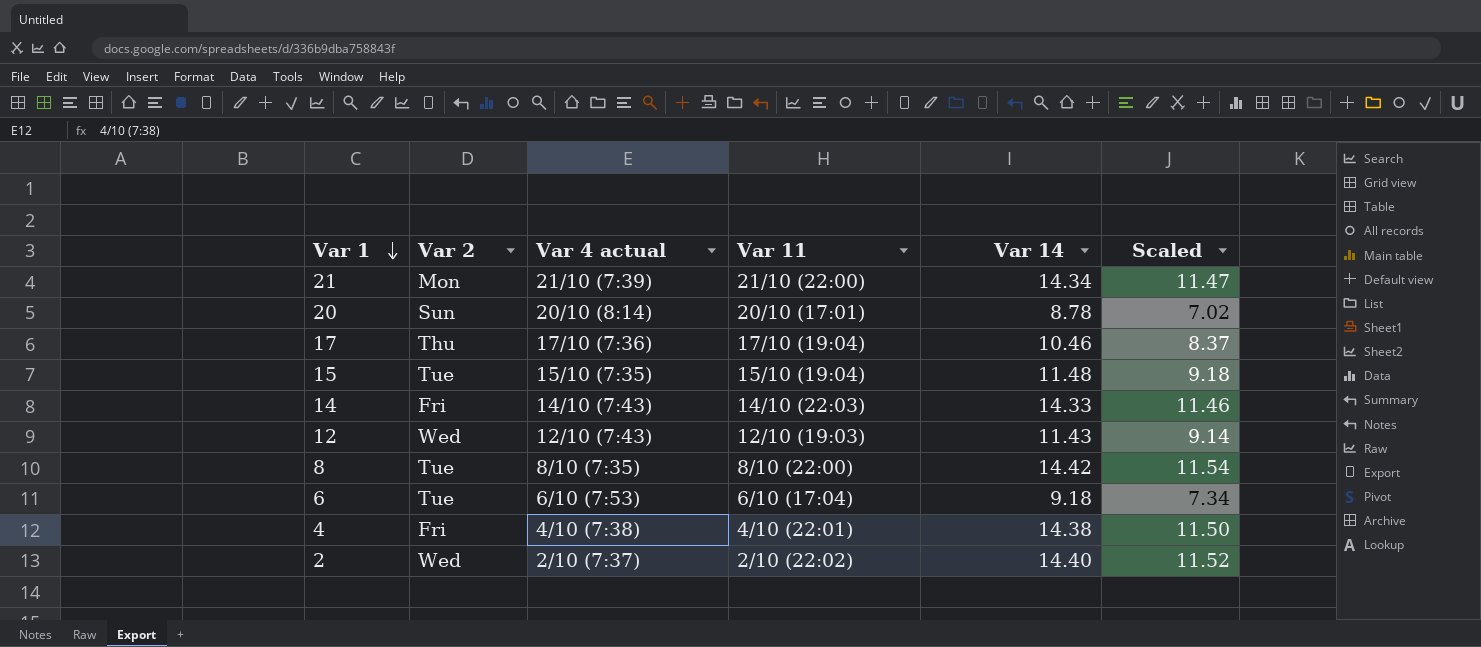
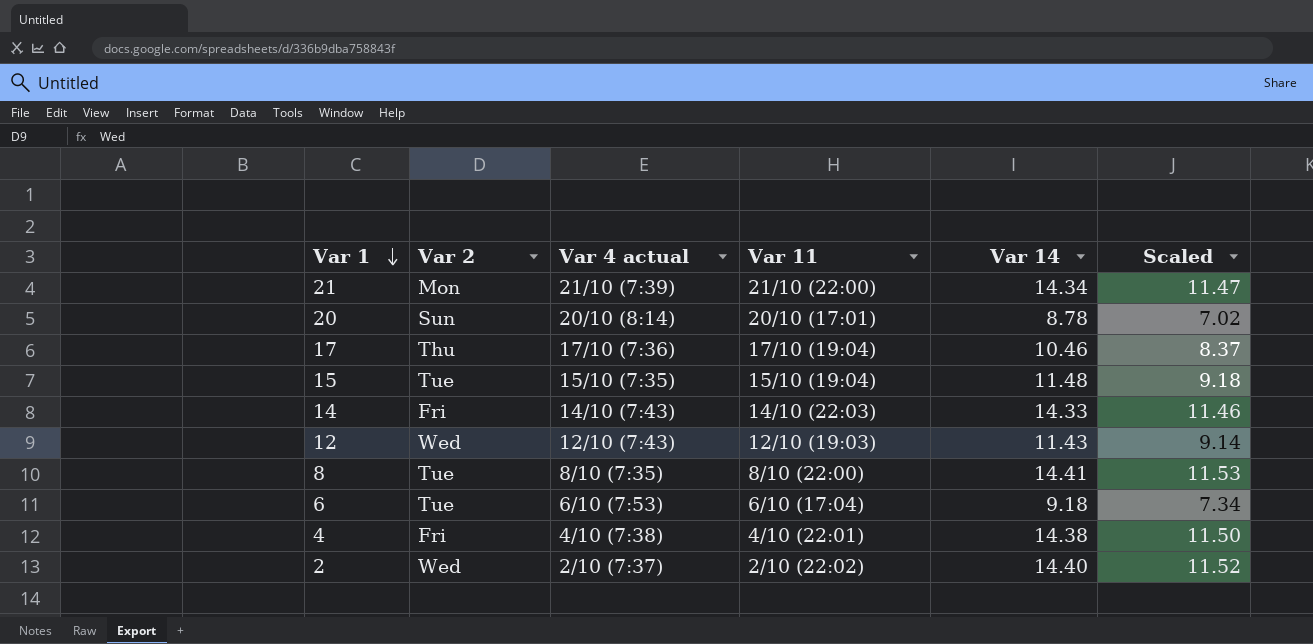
8 | Var 14: 14.42 -> 14.41
8 | Scaled: 11.54 -> 11.53

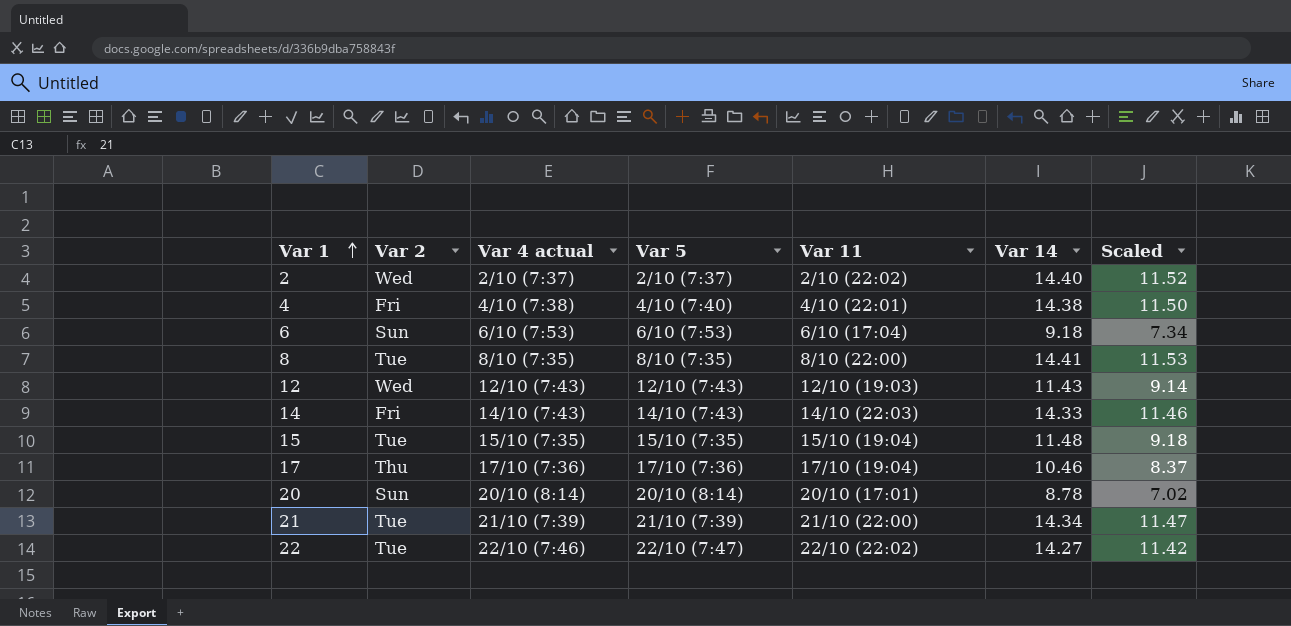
row order: Var 1 descending -> Var 1 ascending
column Var 5 | position: none -> 4
6 | Var 2: Tue -> Sun
21 | Var 2: Mon -> Tue
row 22: none -> Tue | 22/10 (7:46) | 22/10 (7:47) | 22/10 (22:02) | 14.27 | 11.42

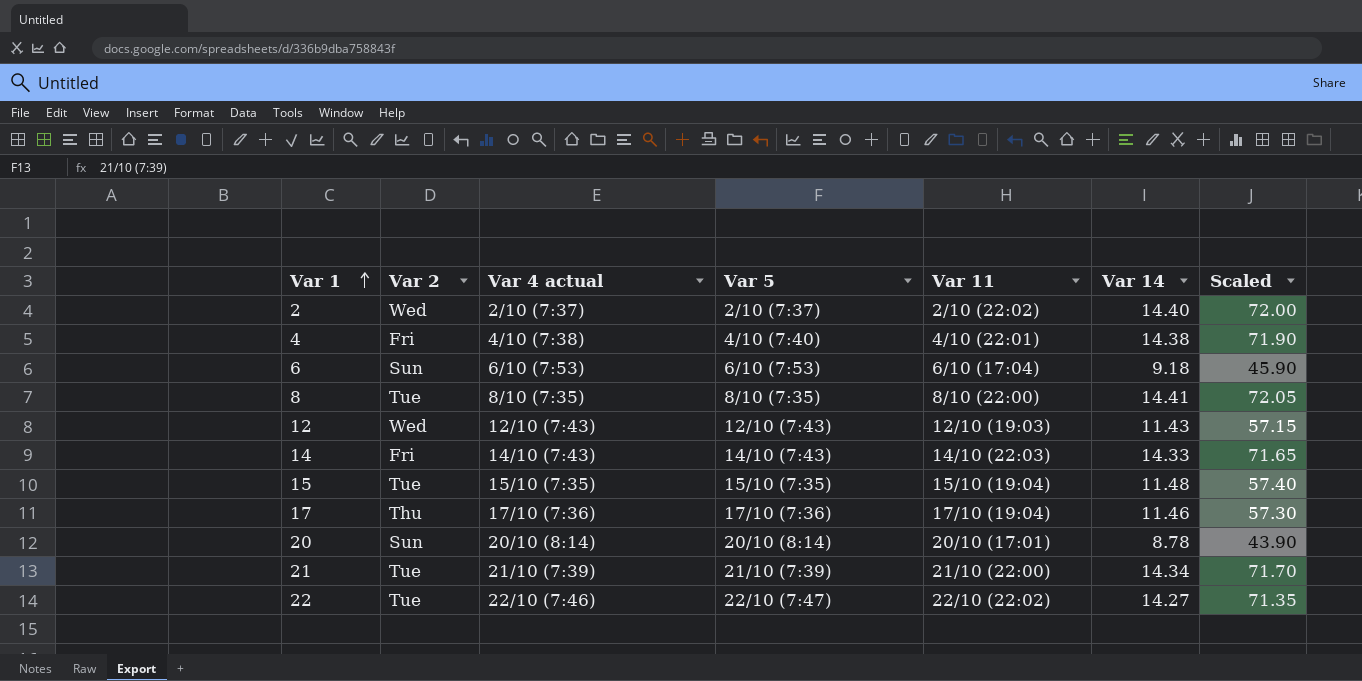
column Scaled | formula: [Var 14] * 0.8 -> [Var 14] * 5
17 | Var 14: 10.46 -> 11.46

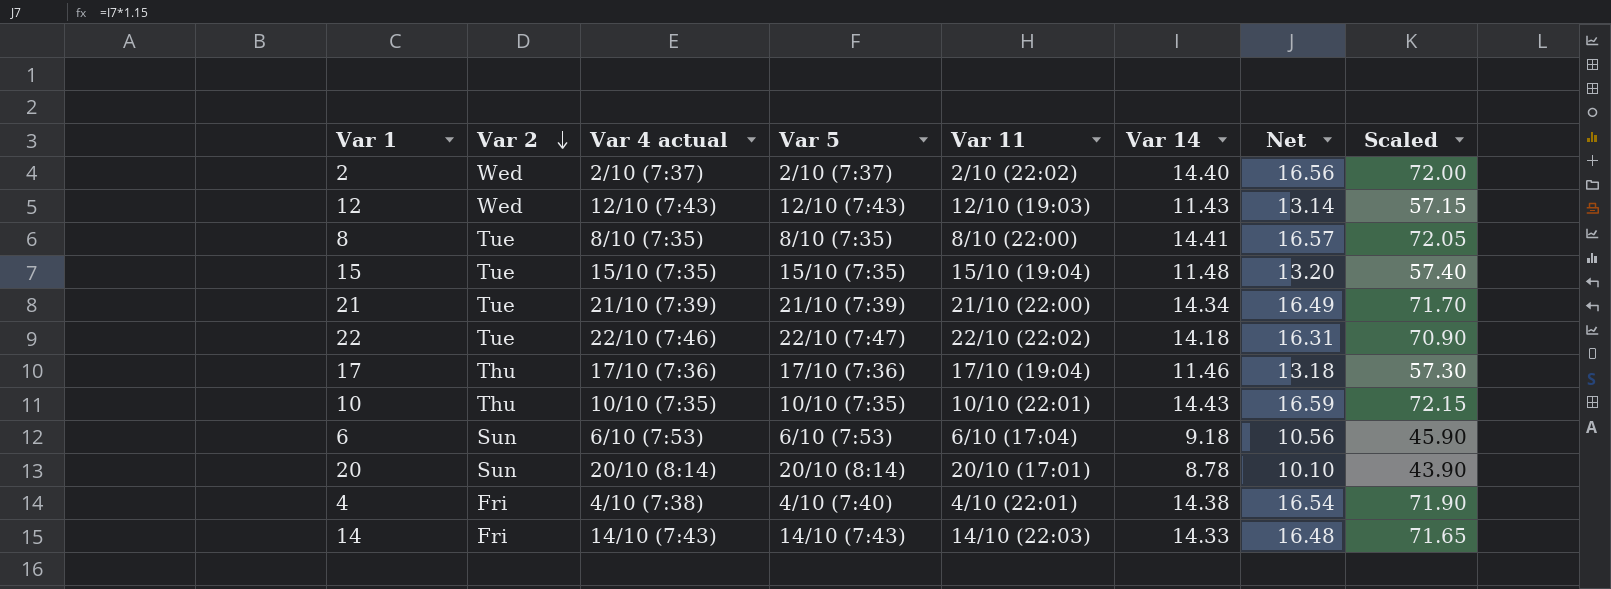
row order: Var 1 ascending -> Var 2 descending
column Net | formula: none -> [Var 14] * 1.15
22 | Var 14: 14.27 -> 14.18
22 | Scaled: 71.35 -> 70.90
row 10: none -> Thu | 10/10 (7:35) | 10/10 (7:35) | 10/10 (22:01) | 14.43 | 16.59 | 72.15

